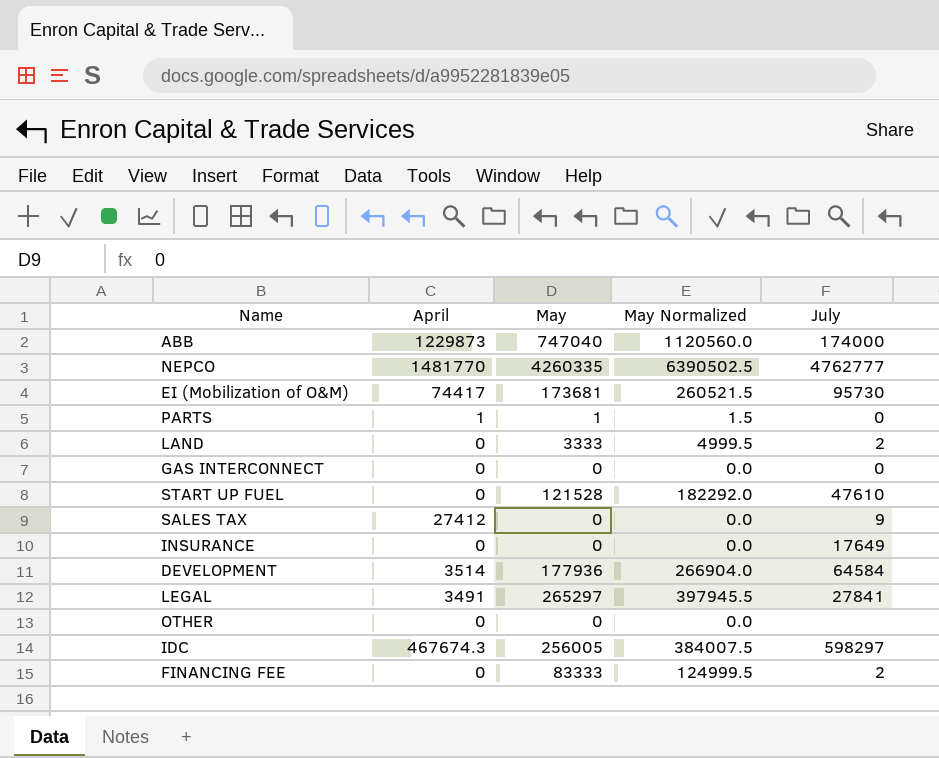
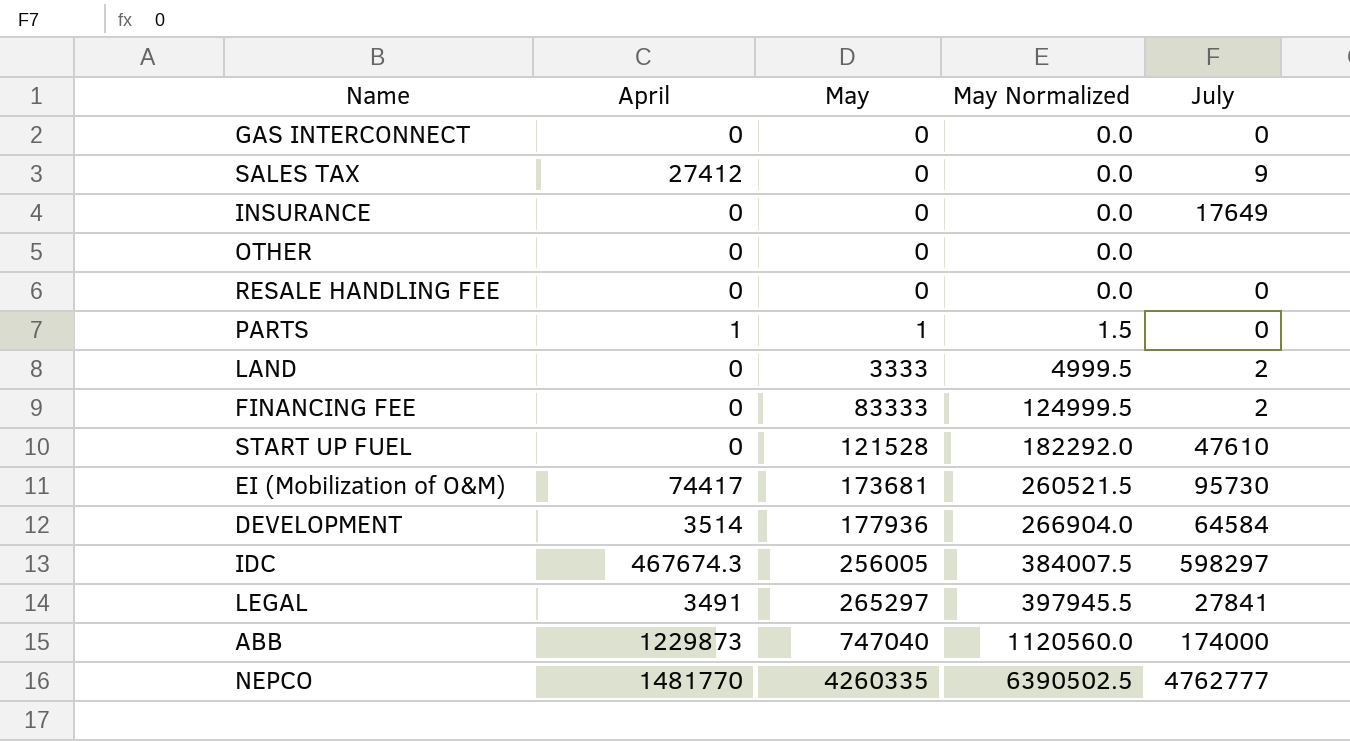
row order: none -> May ascending
row RESALE HANDLING FEE: none -> 0 | 0 | 0.0 | 0

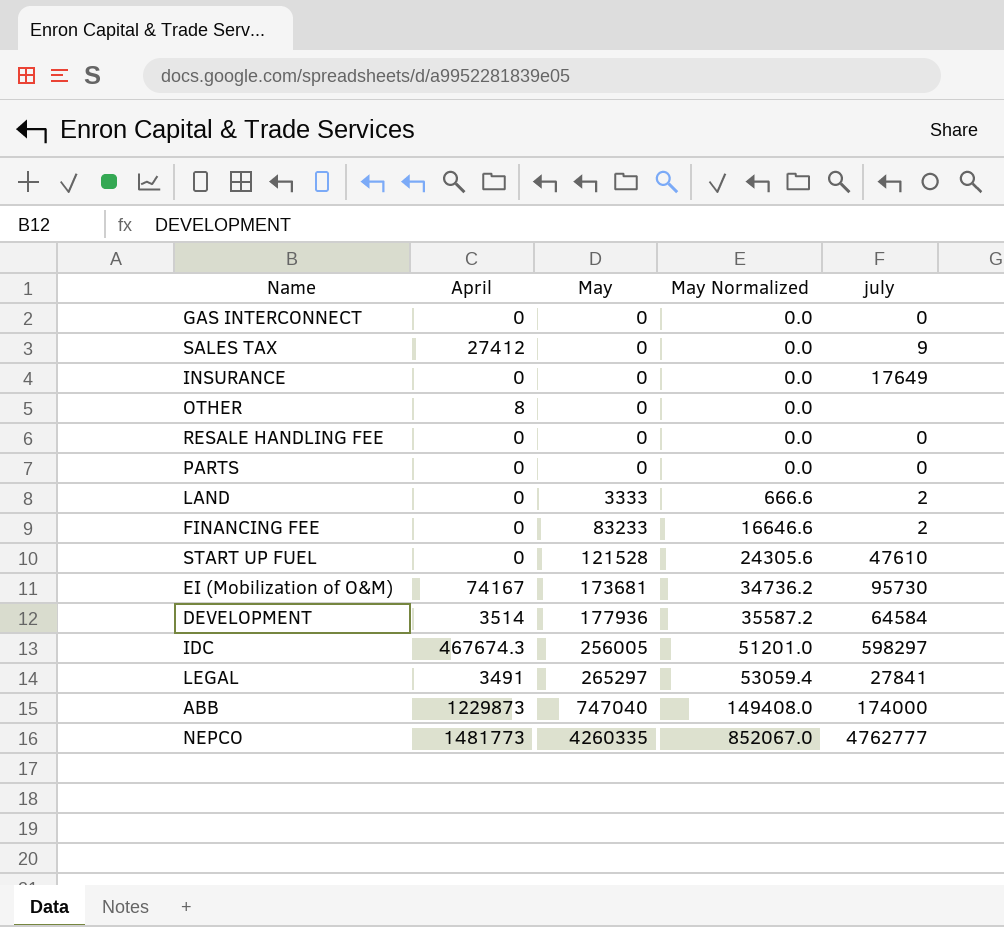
column May Normalized | formula: [May] * 1.5 -> [May] * 0.2
column name: July -> july
OTHER | April: 0 -> 8
PARTS | April: 1 -> 0
PARTS | May: 1 -> 0
FINANCING FEE | May: 83333 -> 83233
EI (Mobilization of O&M) | April: 74417 -> 74167
NEPCO | April: 1481770 -> 1481773

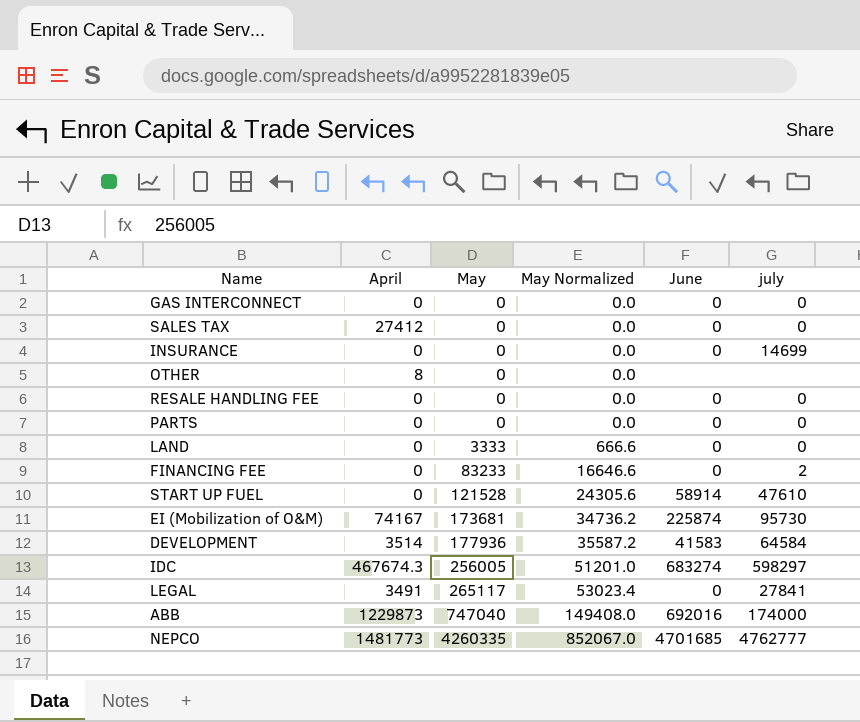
column June | position: none -> 5
SALES TAX | july: 9 -> 0
INSURANCE | july: 17649 -> 14699
LAND | july: 2 -> 0
LEGAL | May: 265297 -> 265117
LEGAL | May Normalized: 53059.4 -> 53023.4

